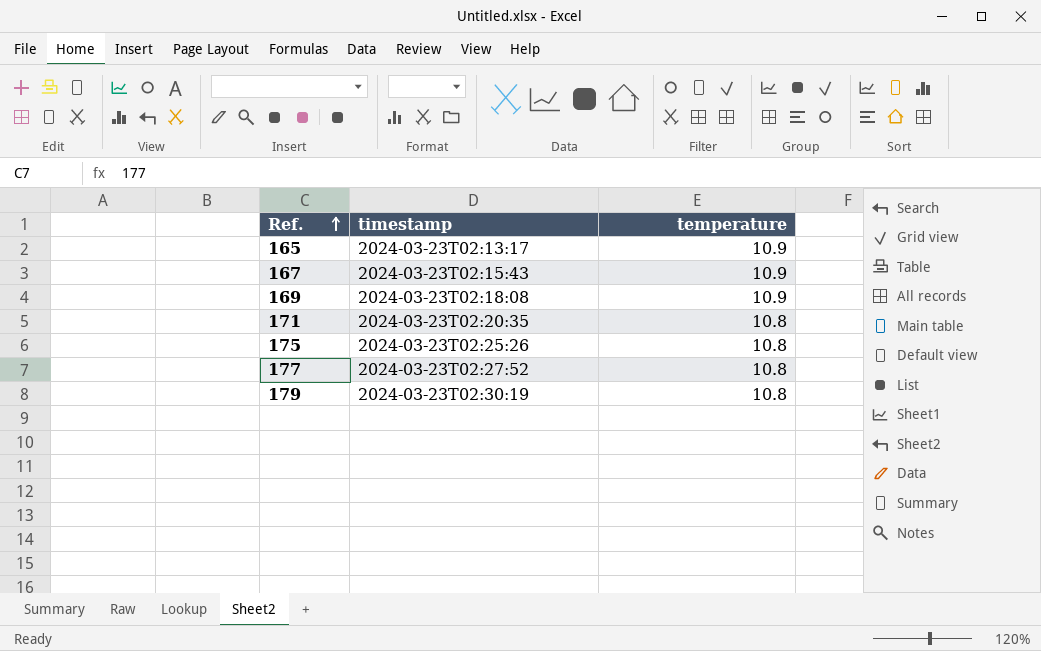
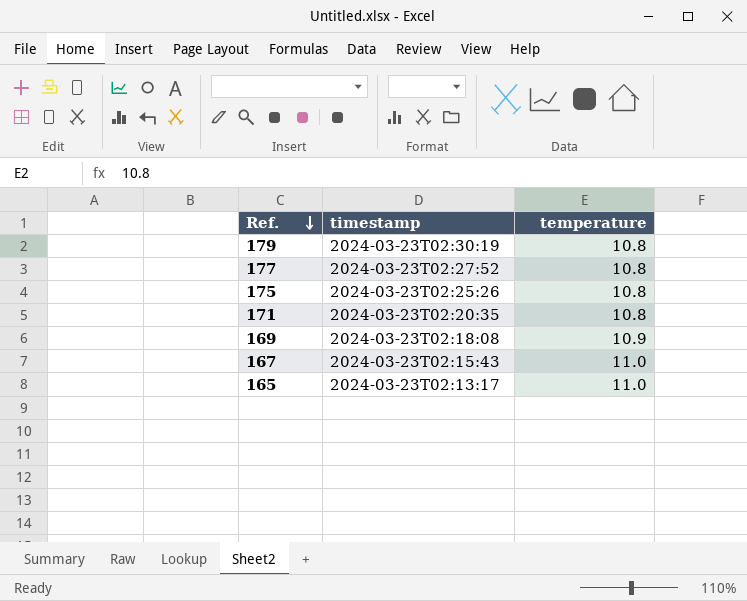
row order: Ref. ascending -> Ref. descending
167 | temperature: 10.9 -> 11.0
165 | temperature: 10.9 -> 11.0

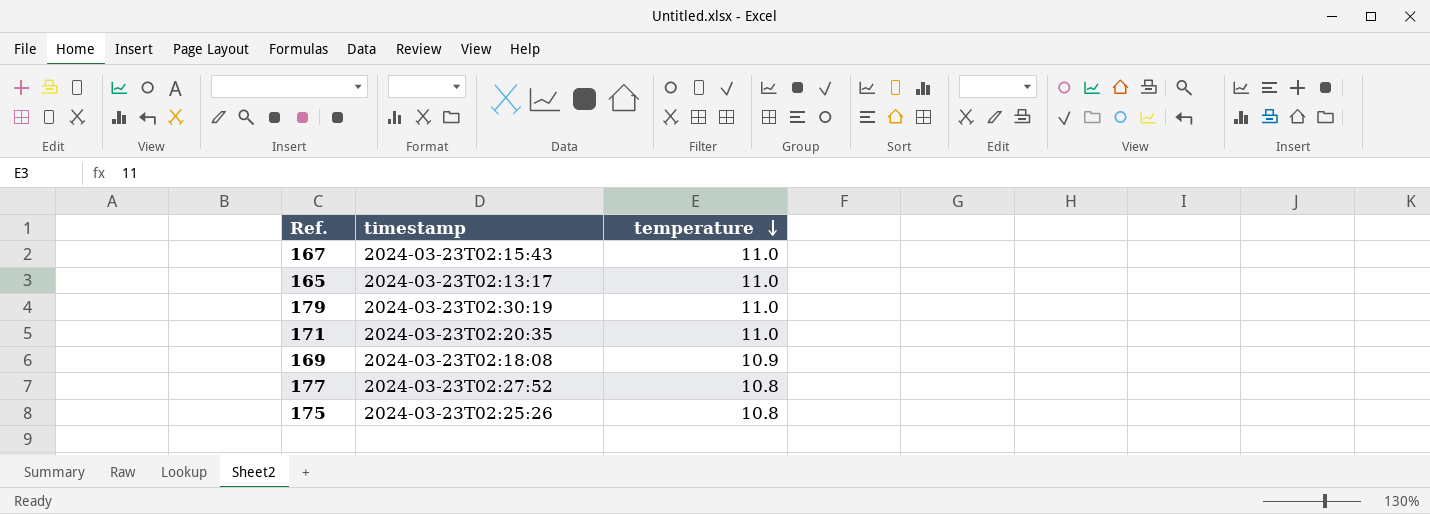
row order: Ref. descending -> temperature descending
179 | temperature: 10.8 -> 11.0
171 | temperature: 10.8 -> 11.0

